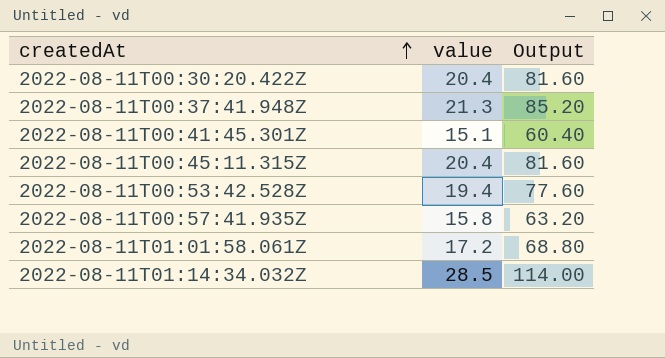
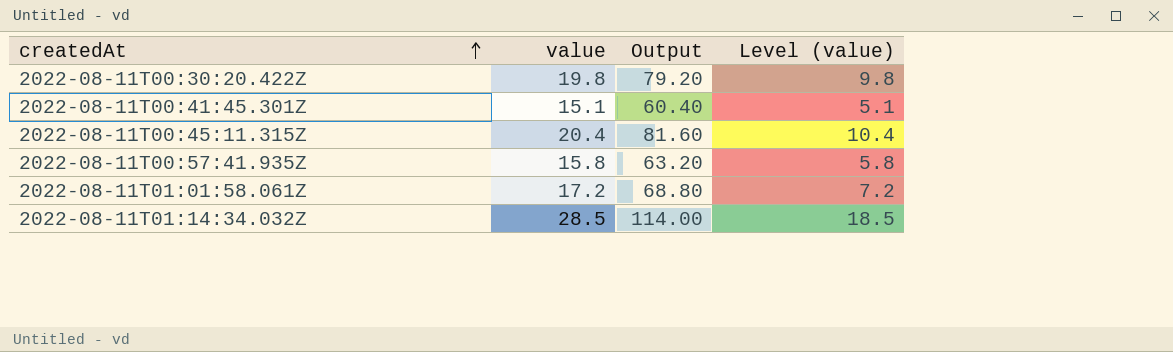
column Level (value) | formula: none -> [value] - 10
row 2022-08-11T00:37:41.948Z: 21.3 | 85.20 -> none
row 2022-08-11T00:53:42.528Z: 19.4 | 77.60 -> none
2022-08-11T00:30:20.422Z | value: 20.4 -> 19.8
2022-08-11T00:30:20.422Z | Output: 81.60 -> 79.20

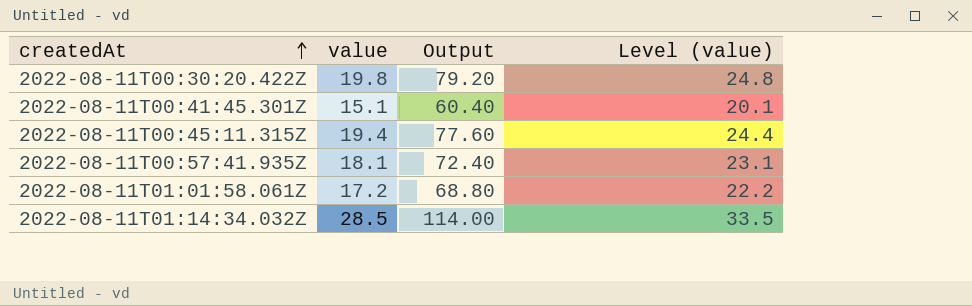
column Level (value) | formula: [value] - 10 -> [value] + 5
2022-08-11T00:45:11.315Z | value: 20.4 -> 19.4
2022-08-11T00:45:11.315Z | Output: 81.60 -> 77.60
2022-08-11T00:57:41.935Z | value: 15.8 -> 18.1
2022-08-11T00:57:41.935Z | Output: 63.20 -> 72.40

